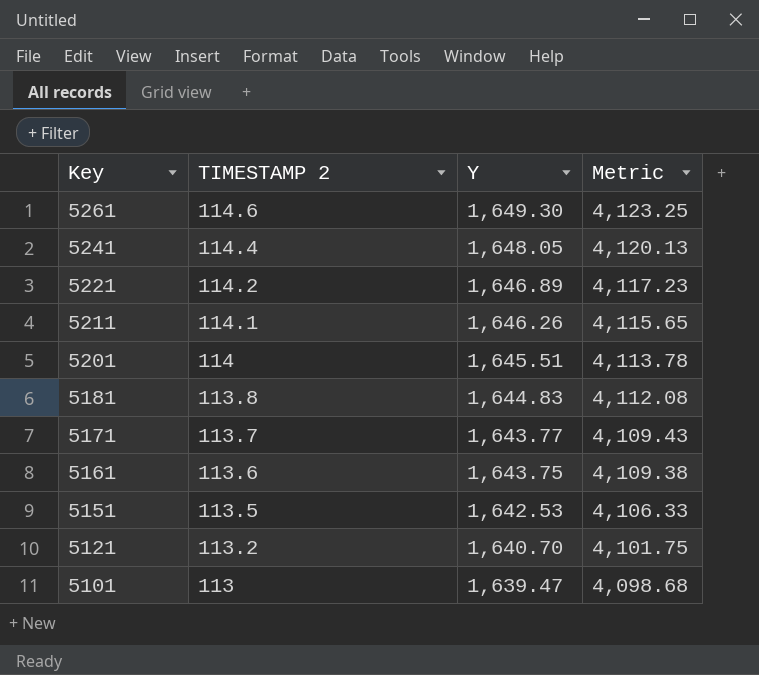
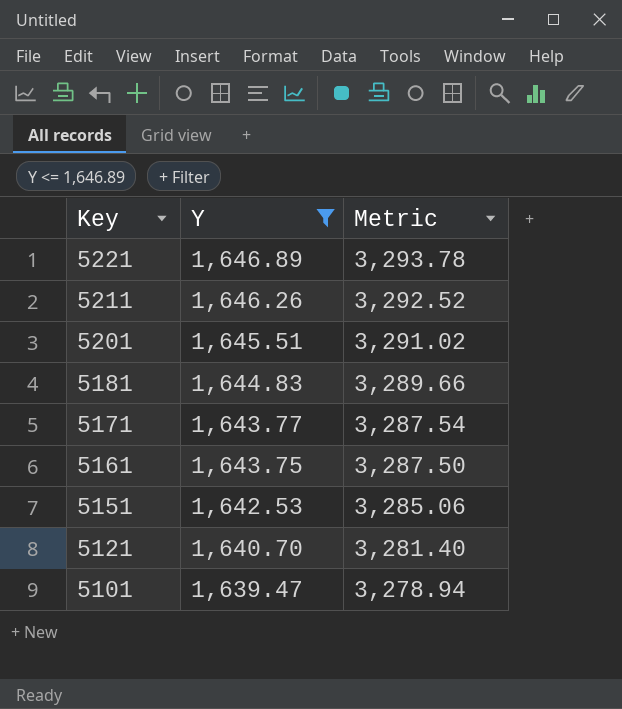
filter: none -> Y <= 1,646.89
column TIMESTAMP 2 | position: 2 -> none
column Metric | formula: [Y] * 2.5 -> [Y] * 2

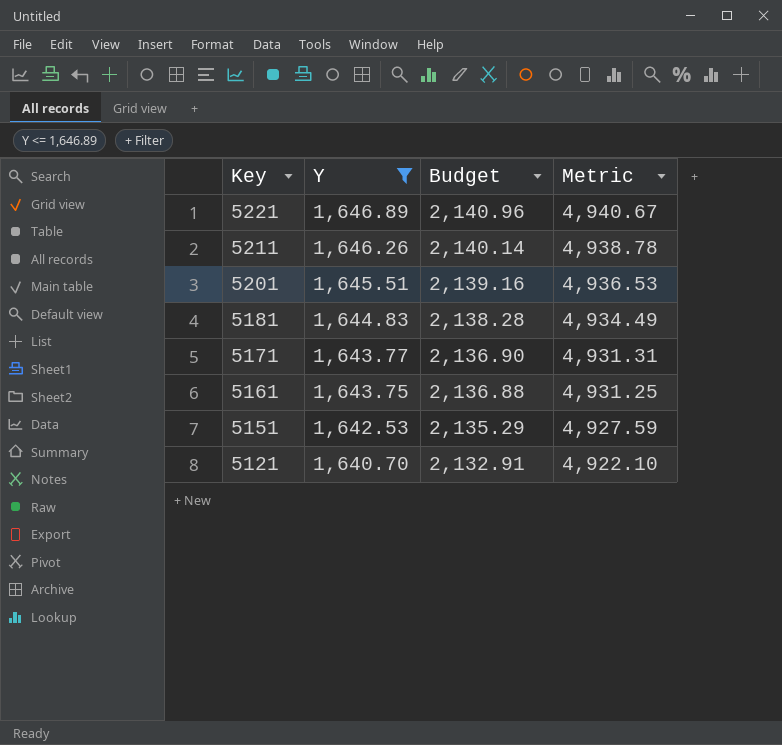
column Budget | formula: none -> [Y] * 1.3
column Metric | formula: [Y] * 2 -> [Y] * 3
row 5101: 1,639.47 | 3,278.94 -> none

